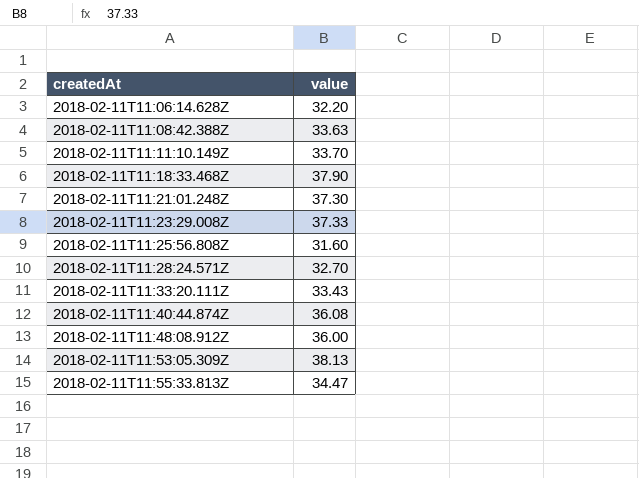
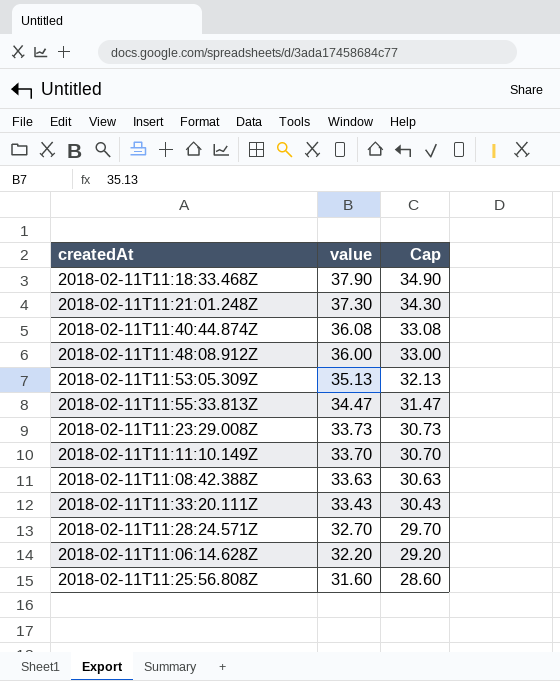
row order: createdAt ascending -> value descending
column Cap | formula: none -> [value] - 3
2018-02-11T11:53:05.309Z | value: 38.13 -> 35.13
2018-02-11T11:23:29.008Z | value: 37.33 -> 33.73

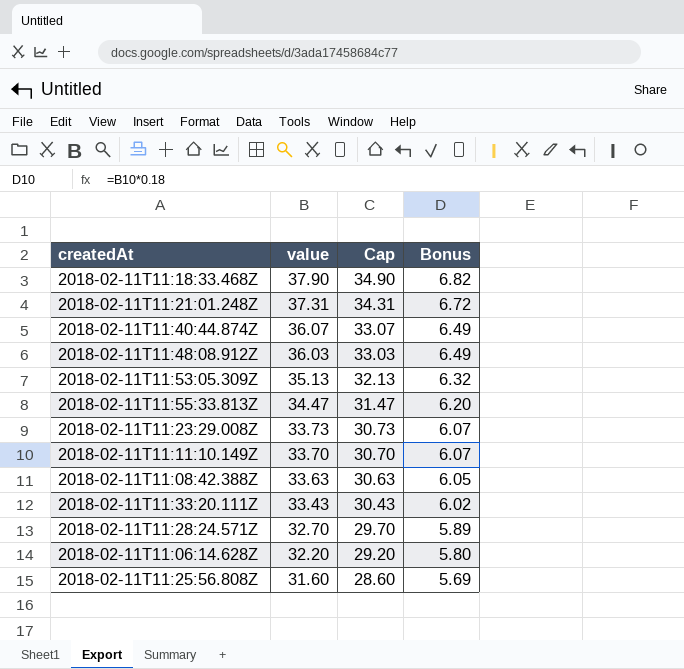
column Bonus | formula: none -> [value] * 0.18
2018-02-11T11:21:01.248Z | value: 37.30 -> 37.31
2018-02-11T11:21:01.248Z | Cap: 34.30 -> 34.31
2018-02-11T11:40:44.874Z | value: 36.08 -> 36.07
2018-02-11T11:40:44.874Z | Cap: 33.08 -> 33.07
2018-02-11T11:48:08.912Z | value: 36.00 -> 36.03
2018-02-11T11:48:08.912Z | Cap: 33.00 -> 33.03

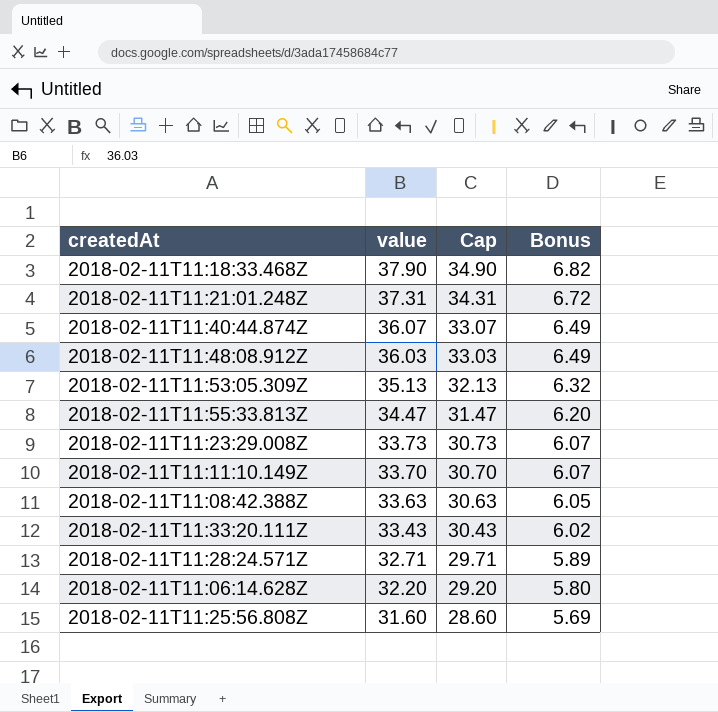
2018-02-11T11:28:24.571Z | value: 32.70 -> 32.71
2018-02-11T11:28:24.571Z | Cap: 29.70 -> 29.71

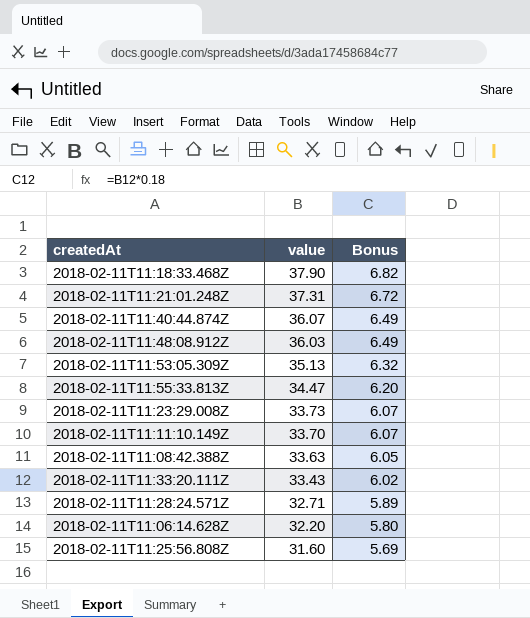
column Cap | formula: [value] - 3 -> none

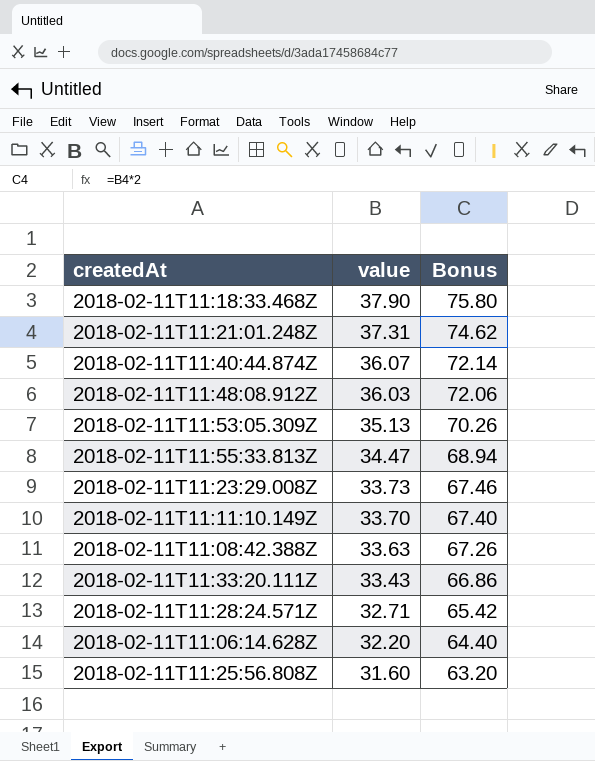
column Bonus | formula: [value] * 0.18 -> [value] * 2

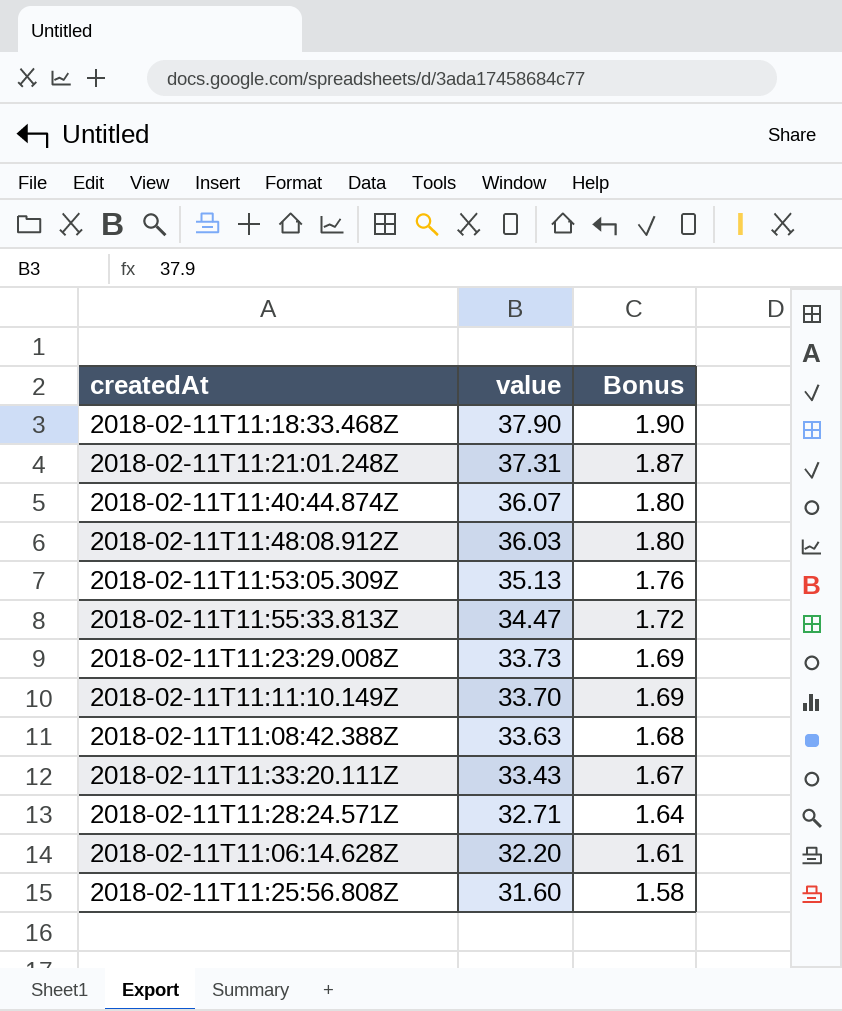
column Bonus | formula: [value] * 2 -> [value] * 0.05

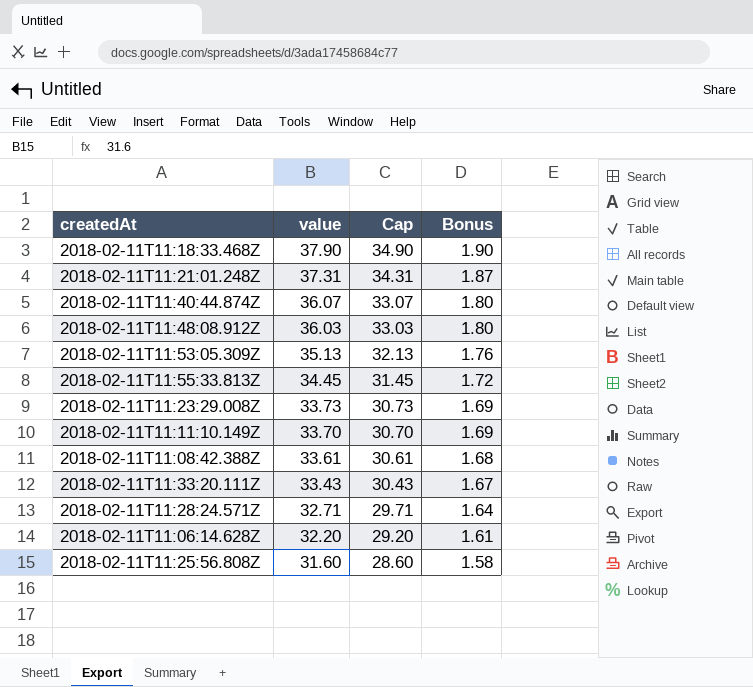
column Cap | formula: none -> [value] - 3
2018-02-11T11:55:33.813Z | value: 34.47 -> 34.45
2018-02-11T11:08:42.388Z | value: 33.63 -> 33.61

